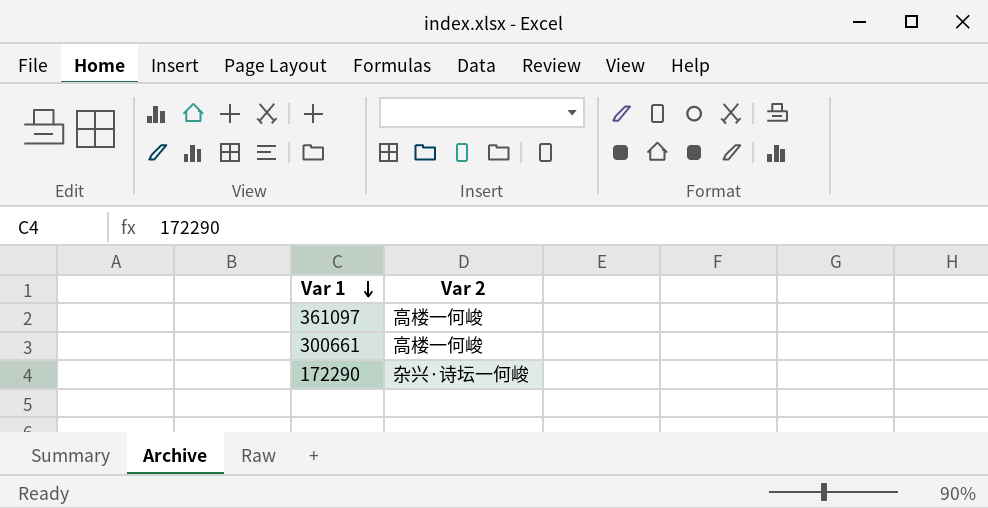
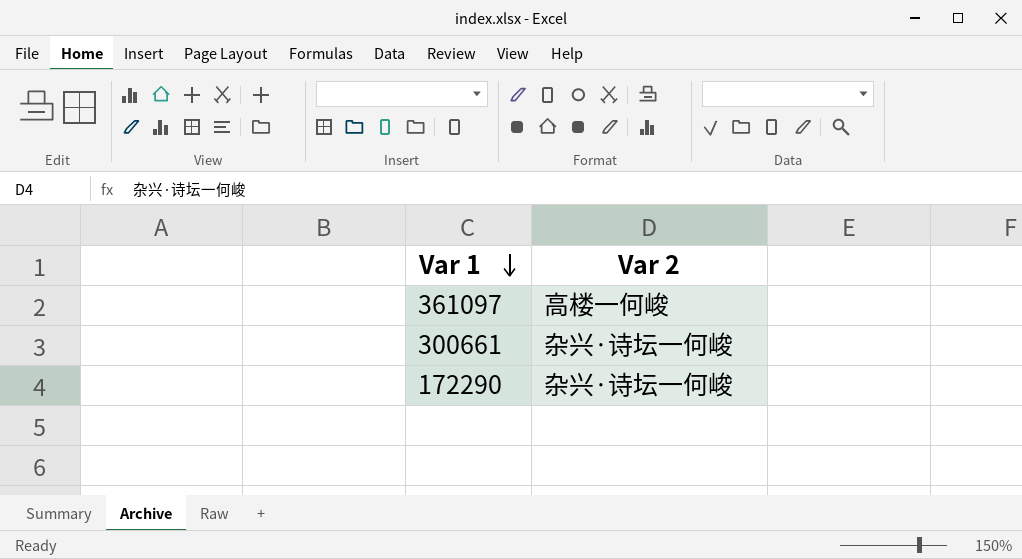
300661 | Var 2: 高楼一何峻 -> 杂兴·诗坛一何峻

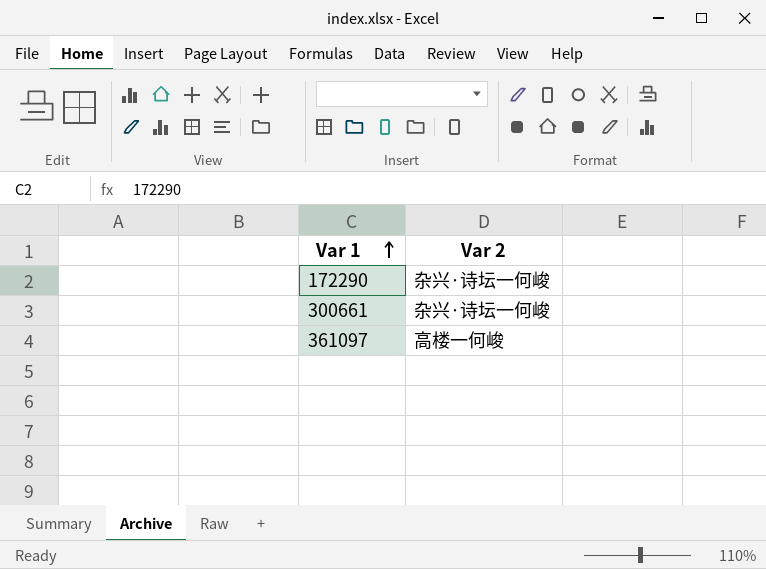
row order: Var 1 descending -> Var 1 ascending

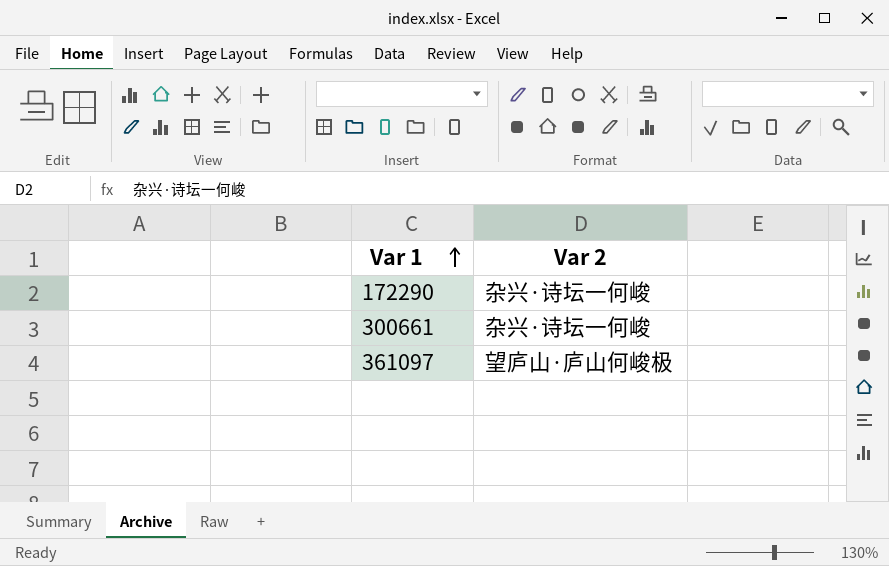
361097 | Var 2: 高楼一何峻 -> 望庐山·庐山何峻极

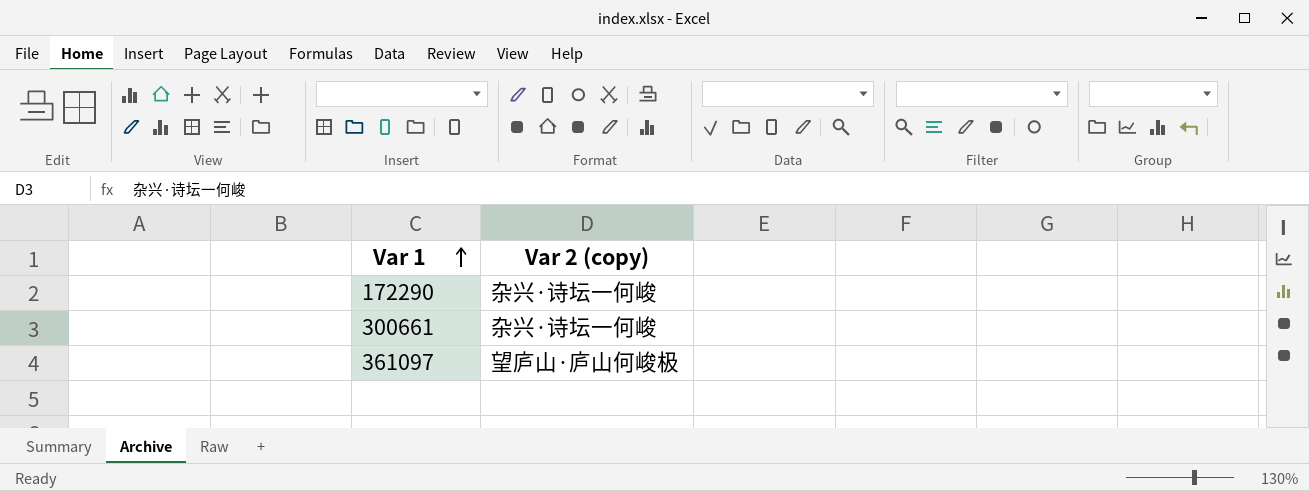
column name: Var 2 -> Var 2 (copy)

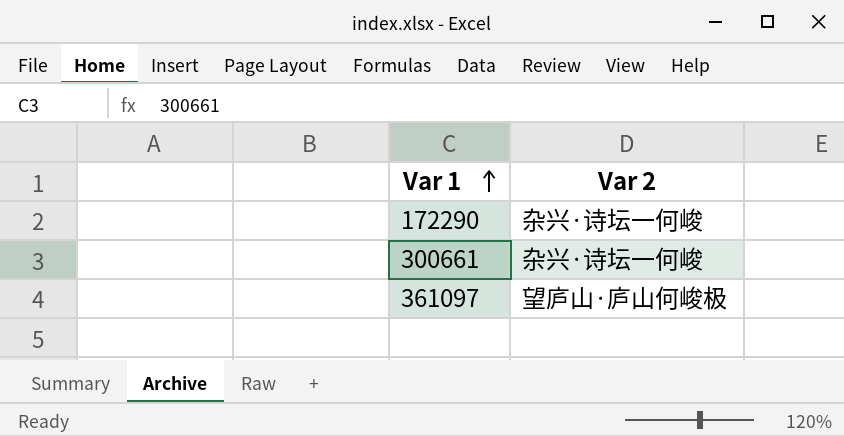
column name: Var 2 (copy) -> Var 2

